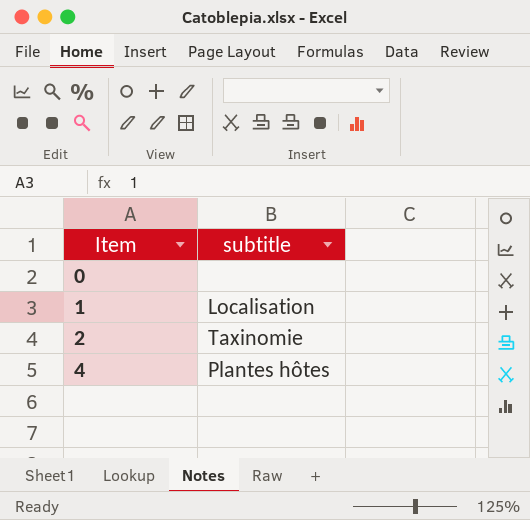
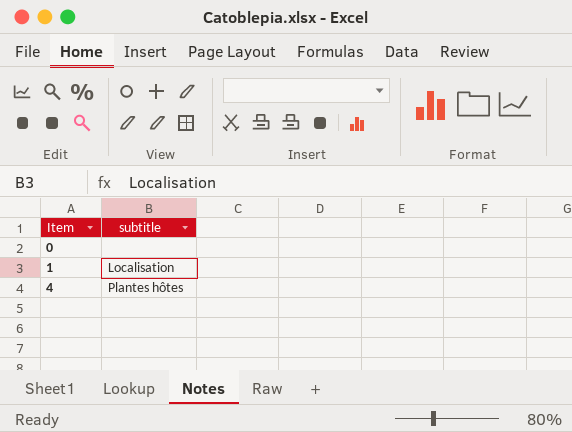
row 2: Taxinomie -> none

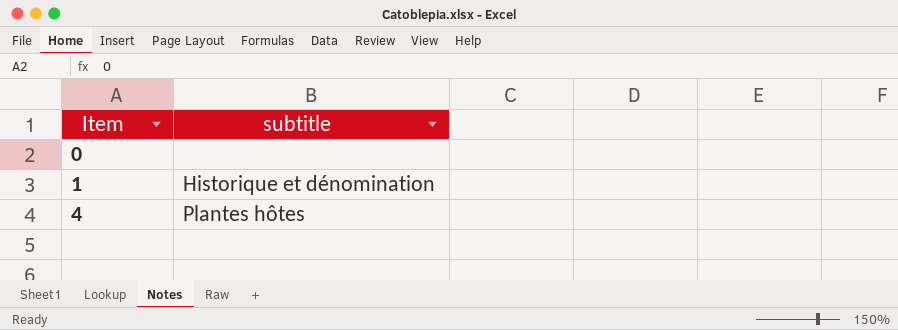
1 | subtitle: Localisation -> Historique et dénomination

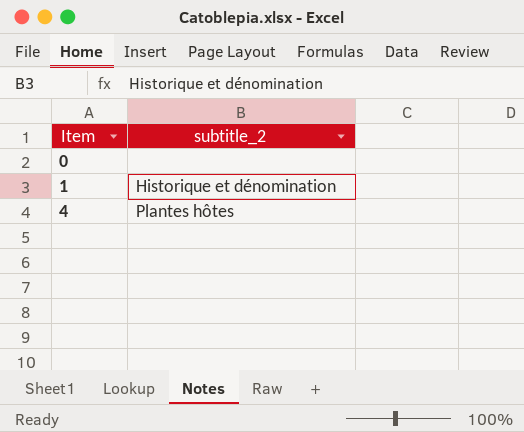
column name: subtitle -> subtitle_2

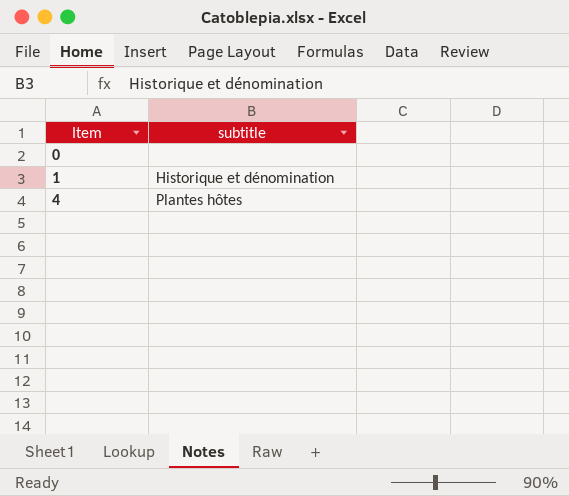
column name: subtitle_2 -> subtitle

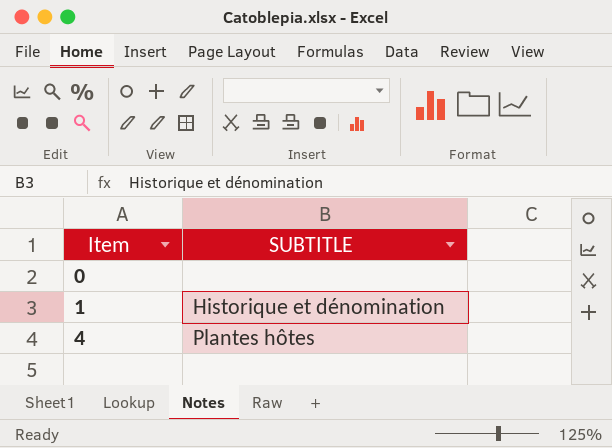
column name: subtitle -> SUBTITLE

